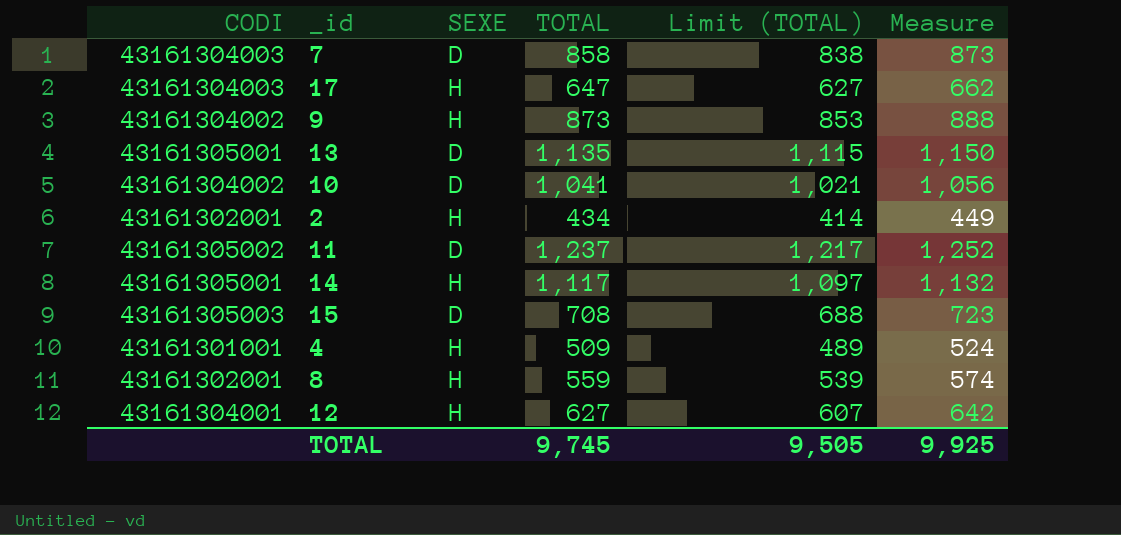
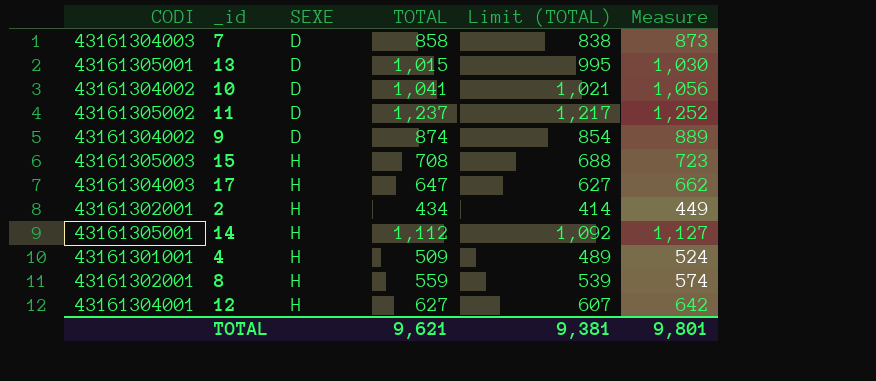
row order: none -> SEXE ascending
13 | TOTAL: 1,135 -> 1,015
13 | Limit (TOTAL): 1,115 -> 995
13 | Measure: 1,150 -> 1,030
9 | SEXE: H -> D
9 | TOTAL: 873 -> 874
9 | Limit (TOTAL): 853 -> 854
9 | Measure: 888 -> 889
15 | SEXE: D -> H
14 | TOTAL: 1,117 -> 1,112
14 | Limit (TOTAL): 1,097 -> 1,092
14 | Measure: 1,132 -> 1,127
TOTAL | TOTAL: 9,745 -> 9,621
TOTAL | Limit (TOTAL): 9,505 -> 9,381
TOTAL | Measure: 9,925 -> 9,801

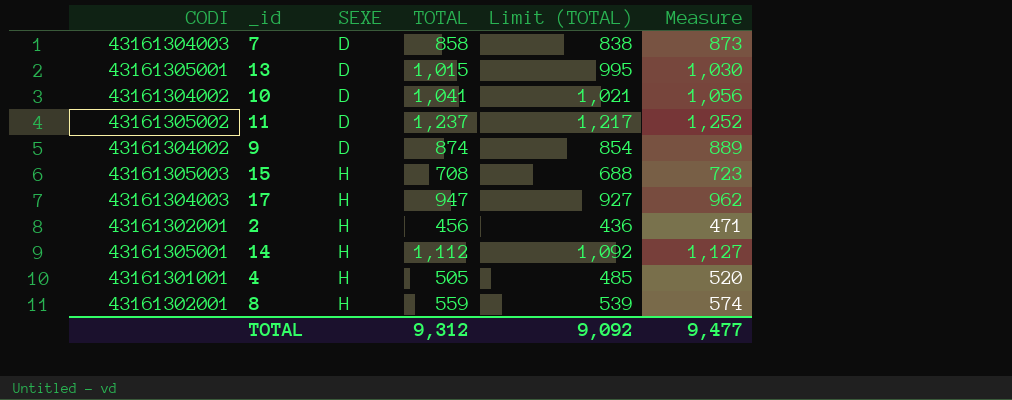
row 12: 43161304001 | H | 627 | 607 | 642 -> none
17 | TOTAL: 647 -> 947
17 | Limit (TOTAL): 627 -> 927
17 | Measure: 662 -> 962
2 | TOTAL: 434 -> 456
2 | Limit (TOTAL): 414 -> 436
2 | Measure: 449 -> 471
4 | TOTAL: 509 -> 505
4 | Limit (TOTAL): 489 -> 485
4 | Measure: 524 -> 520
TOTAL | TOTAL: 9,621 -> 9,312
TOTAL | Limit (TOTAL): 9,381 -> 9,092
TOTAL | Measure: 9,801 -> 9,477

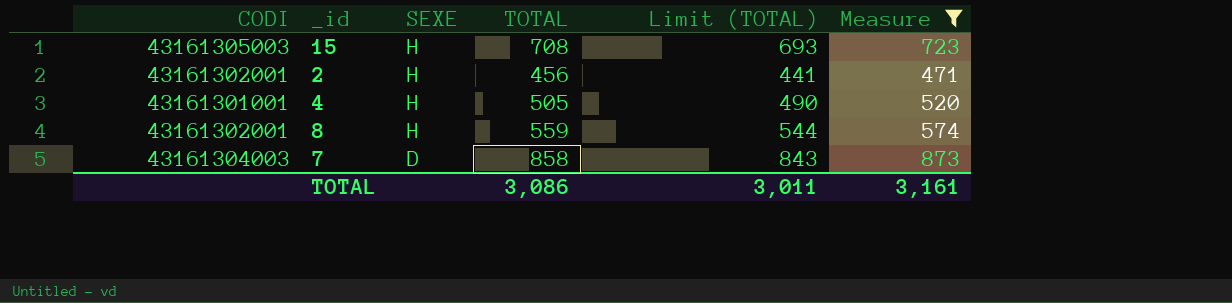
filter: none -> Measure <= 873
row order: SEXE ascending -> SEXE descending
column Limit (TOTAL) | formula: [TOTAL] - 20 -> [TOTAL] - 15
TOTAL | TOTAL: 9,312 -> 3,086
TOTAL | Limit (TOTAL): 9,092 -> 3,011
TOTAL | Measure: 9,477 -> 3,161

